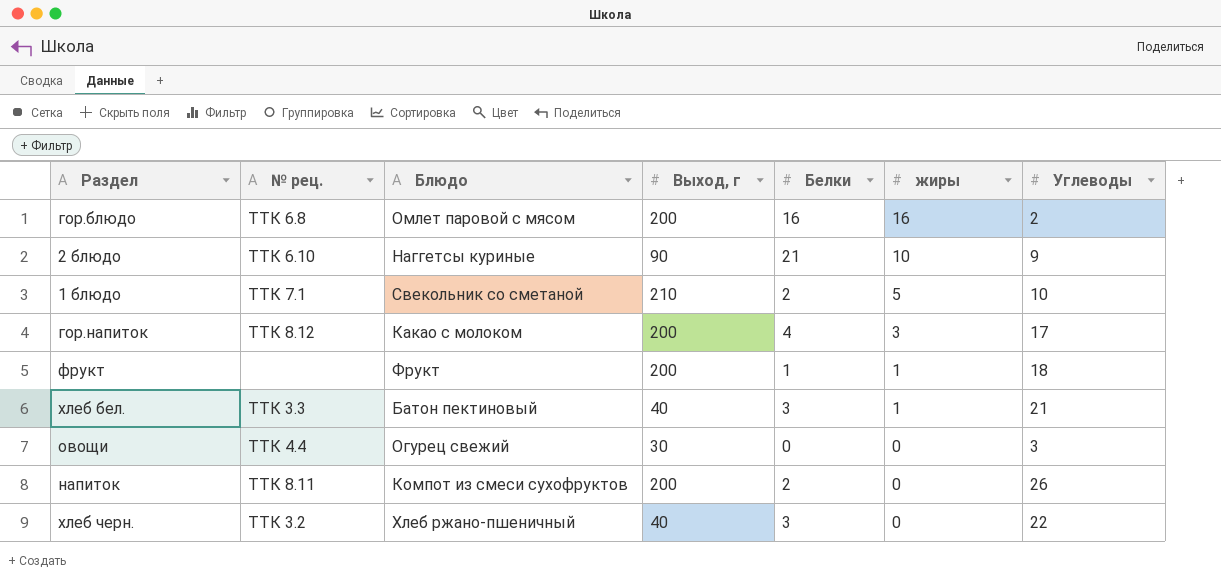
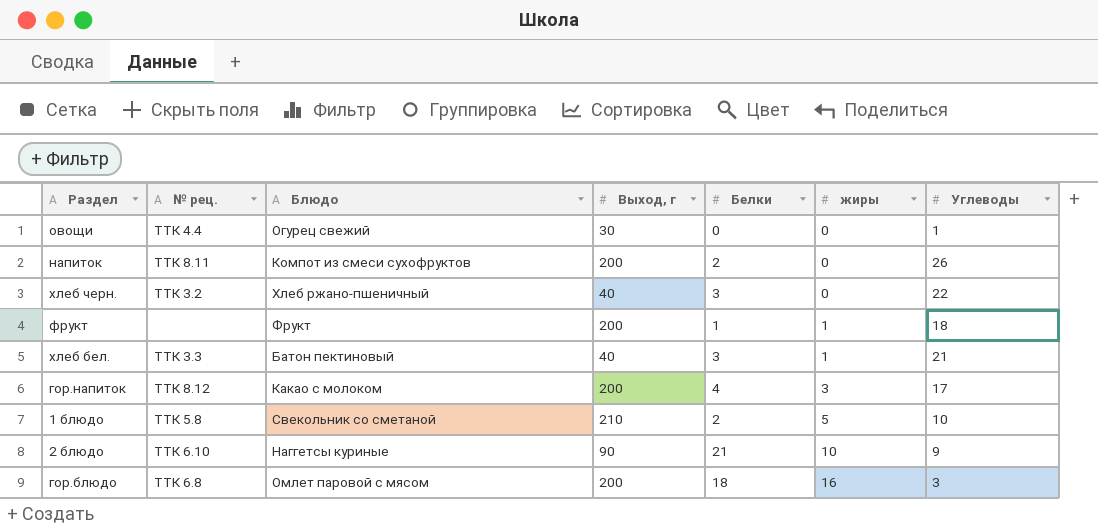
row order: жиры descending -> жиры ascending
овощи | Углеводы: 3 -> 1
1 блюдо | № рец.: ТТК 7.1 -> ТТК 5.8
гор.блюдо | Белки: 16 -> 18
гор.блюдо | Углеводы: 2 -> 3

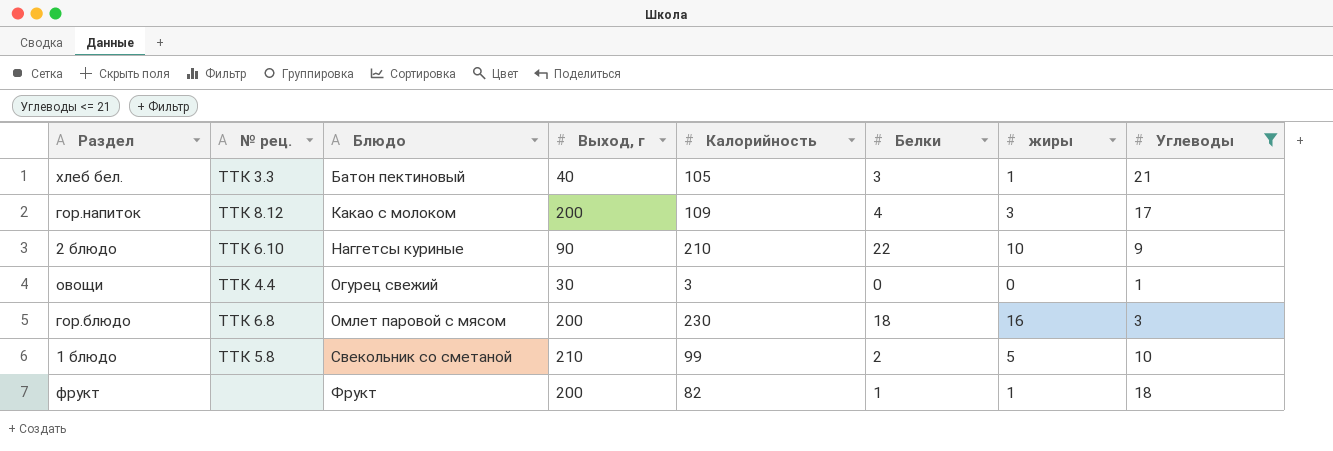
filter: none -> Углеводы <= 21
row order: жиры ascending -> Блюдо ascending
column Калорийность | position: none -> 5
2 блюдо | Белки: 21 -> 22

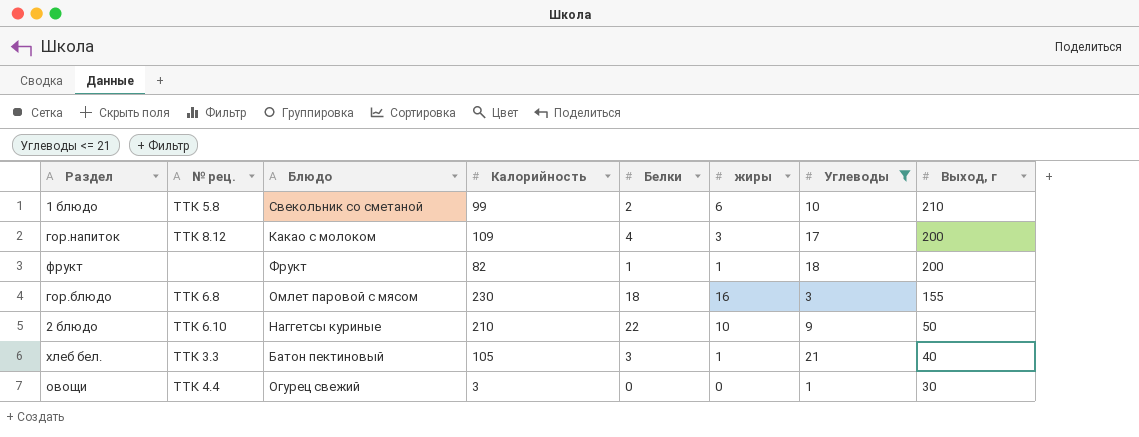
row order: Блюдо ascending -> Выход, г descending
column Выход, г | position: 4 -> 8
1 блюдо | жиры: 5 -> 6
гор.блюдо | Выход, г: 200 -> 155
2 блюдо | Выход, г: 90 -> 50

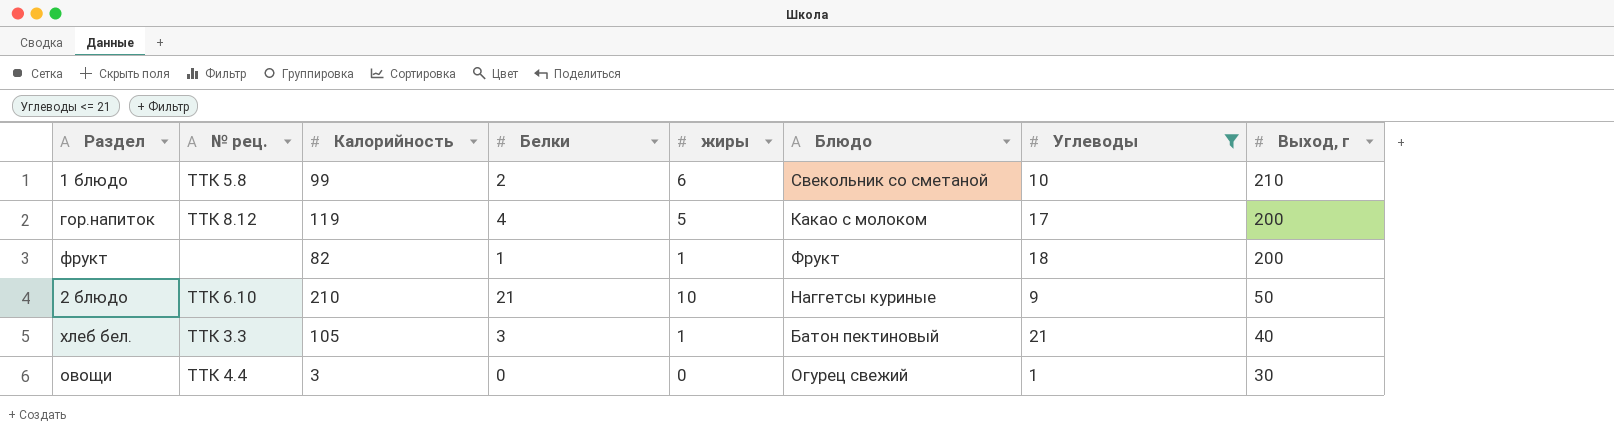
column Блюдо | position: 3 -> 6
row гор.блюдо: ТТК 6.8 | Омлет паровой с мясом | 230 | 18 | 16 | 3 | 155 -> none
гор.напиток | Калорийность: 109 -> 119
гор.напиток | жиры: 3 -> 5
2 блюдо | Белки: 22 -> 21

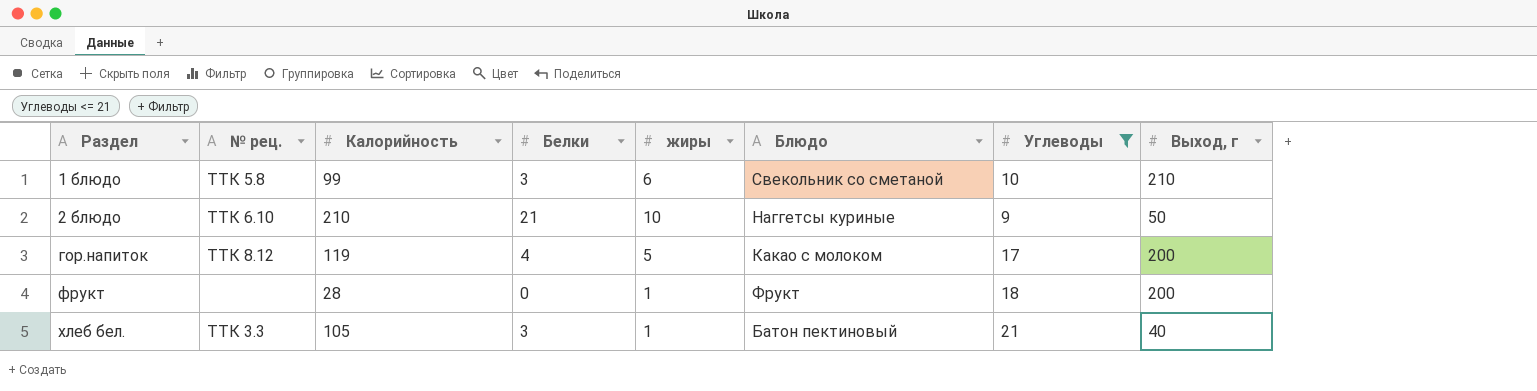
row order: Выход, г descending -> Раздел ascending
row овощи: ТТК 4.4 | 3 | 0 | 0 | Огурец свежий | 1 | 30 -> none
1 блюдо | Белки: 2 -> 3
фрукт | Калорийность: 82 -> 28
фрукт | Белки: 1 -> 0

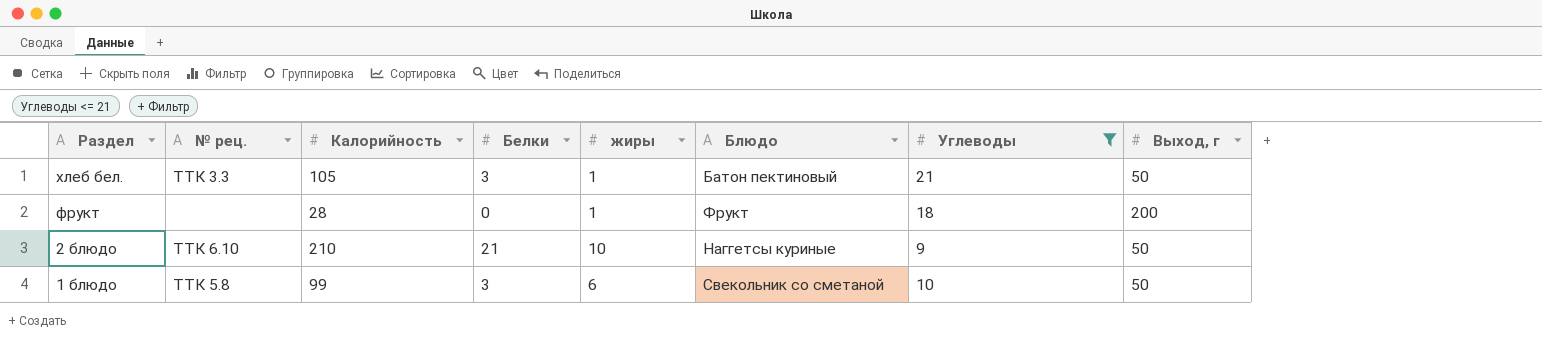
row order: Раздел ascending -> Раздел descending
row гор.напиток: ТТК 8.12 | 119 | 4 | 5 | Какао с молоком | 17 | 200 -> none
хлеб бел. | Выход, г: 40 -> 50
1 блюдо | Выход, г: 210 -> 50

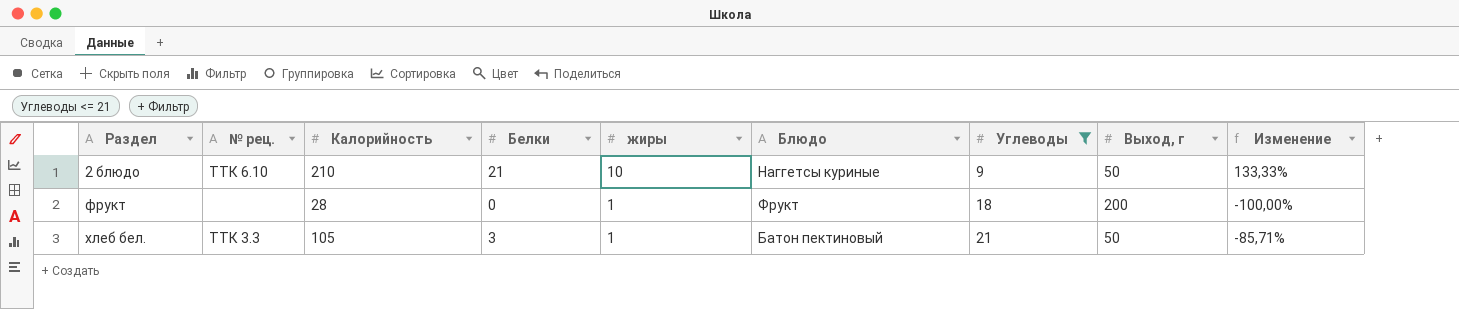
row order: Раздел descending -> Раздел ascending
column Изменение | formula: none -> ([Белки] - [Углеводы]) / [Углеводы]
row 1 блюдо: ТТК 5.8 | 99 | 3 | 6 | Свекольник со сметаной | 10 | 50 -> none

